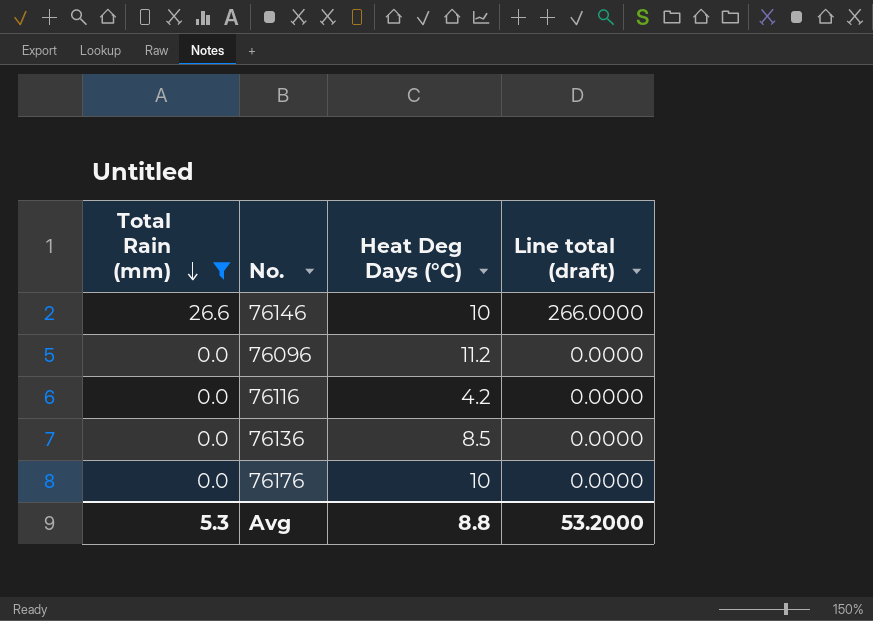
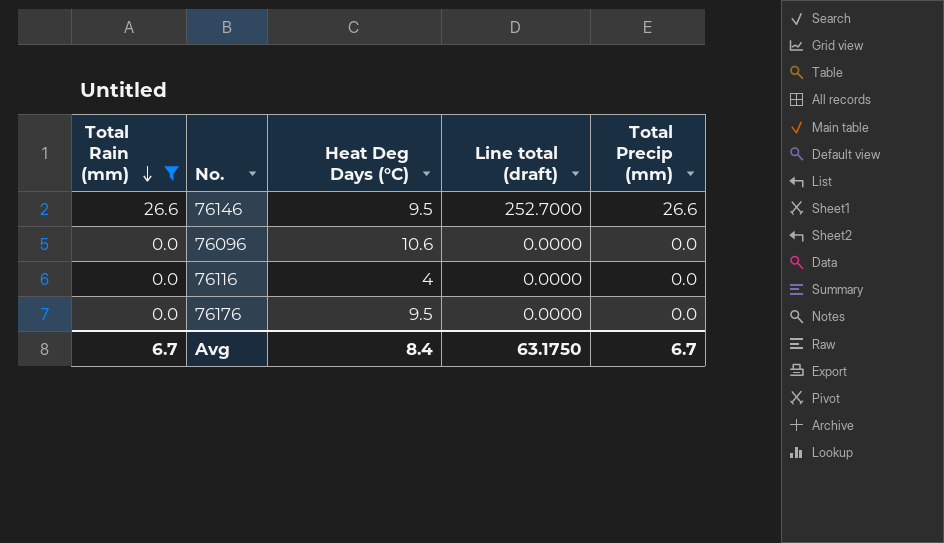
column Total Precip (mm) | position: none -> 5
row 76136: 0.0 | 8.5 | 0.0000 -> none
76146 | Heat Deg Days (°C): 10 -> 9.5
76146 | Line total (draft): 266.0000 -> 252.7000
76096 | Heat Deg Days (°C): 11.2 -> 10.6
76116 | Heat Deg Days (°C): 4.2 -> 4
76176 | Heat Deg Days (°C): 10 -> 9.5
Avg | Total Rain (mm): 5.3 -> 6.7
Avg | Heat Deg Days (°C): 8.8 -> 8.4
Avg | Line total (draft): 53.2000 -> 63.1750

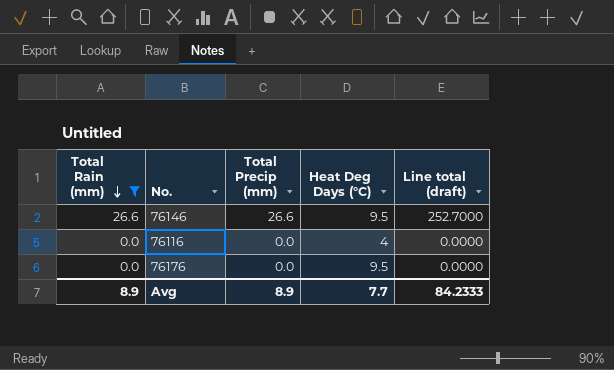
column Total Precip (mm) | position: 5 -> 3
row 76096: 0.0 | 10.6 | 0.0000 | 0.0 -> none
Avg | Total Rain (mm): 6.7 -> 8.9
Avg | Total Precip (mm): 6.7 -> 8.9
Avg | Heat Deg Days (°C): 8.4 -> 7.7
Avg | Line total (draft): 63.1750 -> 84.2333

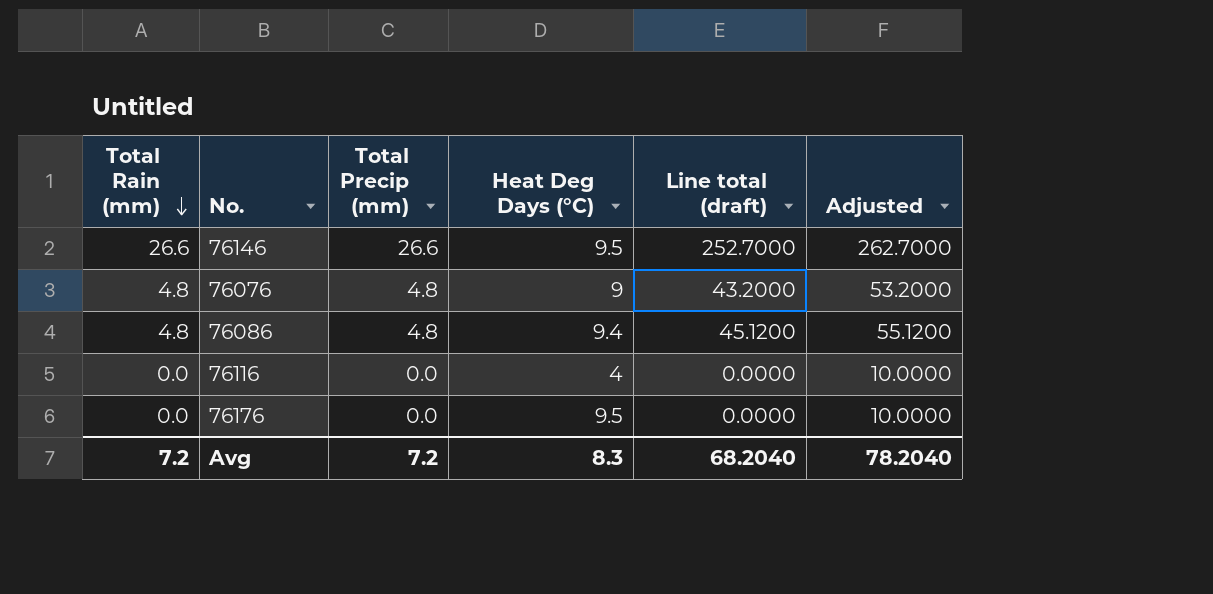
filter: Total Rain (mm) != 4.8 -> none
column Adjusted | formula: none -> [Line total (draft)] + 10
Avg | Total Rain (mm): 8.9 -> 7.2
Avg | Total Precip (mm): 8.9 -> 7.2
Avg | Heat Deg Days (°C): 7.7 -> 8.3
Avg | Line total (draft): 84.2333 -> 68.2040

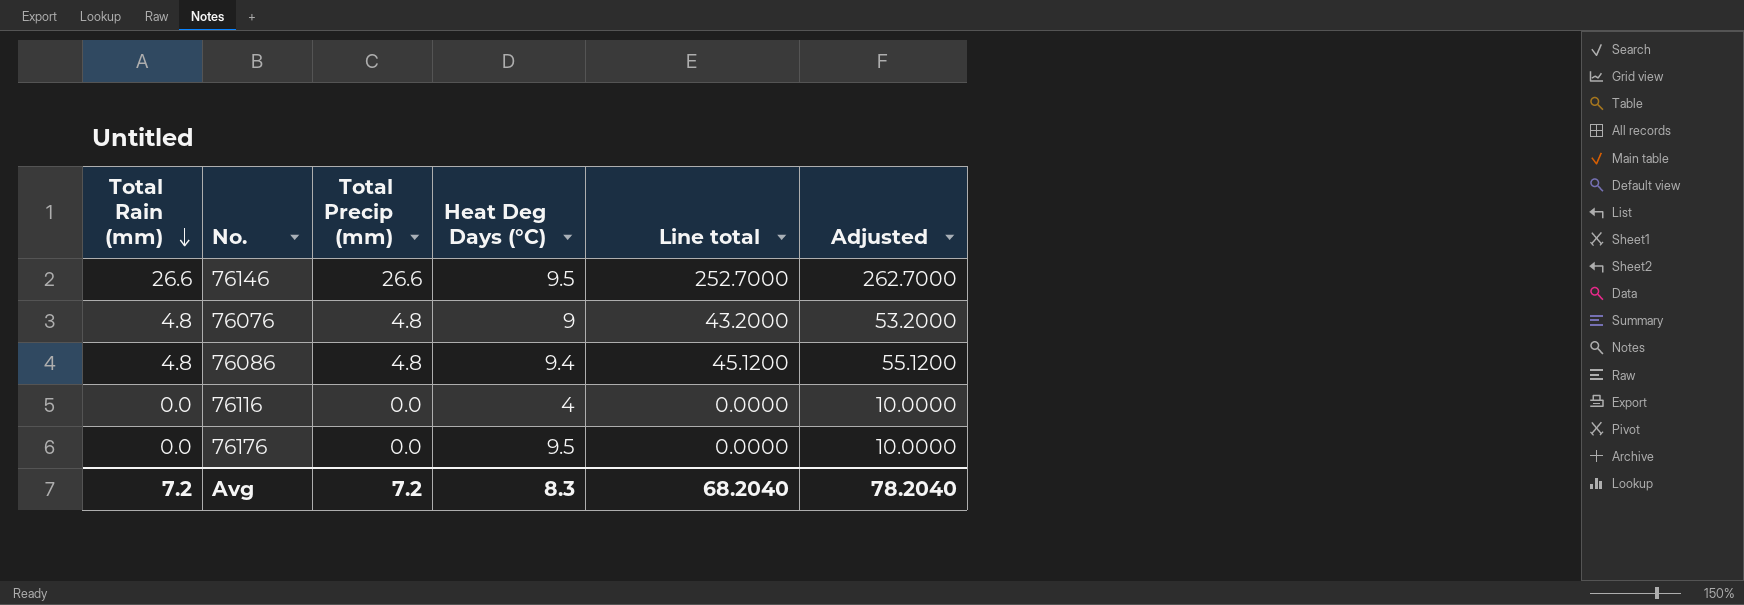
column name: Line total (draft) -> Line total

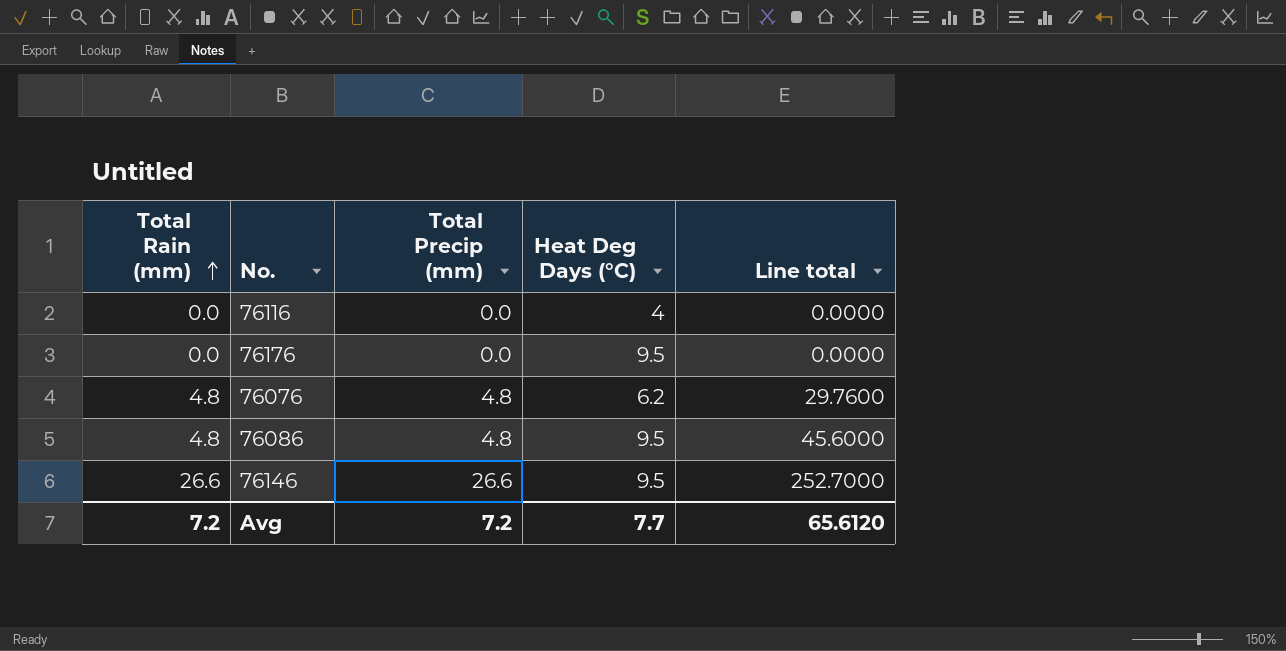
row order: Total Rain (mm) descending -> Total Rain (mm) ascending
column Adjusted | formula: [Line total] + 10 -> none
76076 | Heat Deg Days (°C): 9 -> 6.2
76076 | Line total: 43.2000 -> 29.7600
76086 | Heat Deg Days (°C): 9.4 -> 9.5
76086 | Line total: 45.1200 -> 45.6000
Avg | Heat Deg Days (°C): 8.3 -> 7.7
Avg | Line total: 68.2040 -> 65.6120

